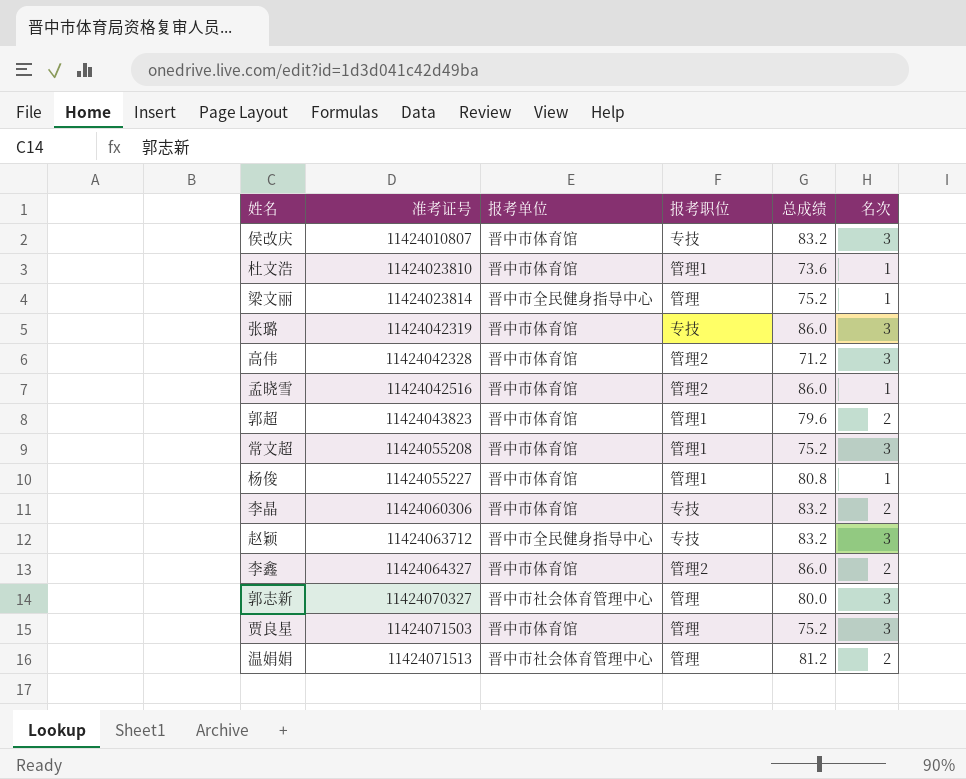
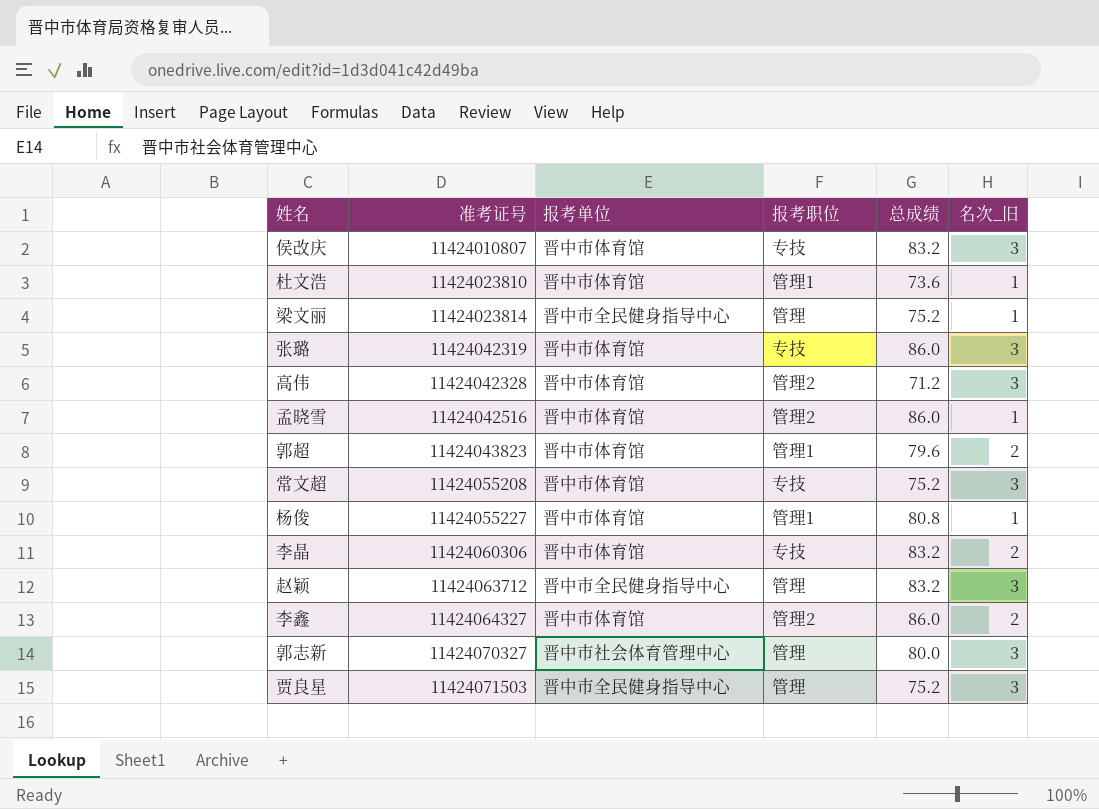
column name: 名次 -> 名次_旧
row 温娟娟: 11424071513 | 晋中市社会体育管理中心 | 管理 | 81.2 | 2 -> none
常文超 | 报考职位: 管理1 -> 专技
赵颖 | 报考职位: 专技 -> 管理
贾良星 | 报考单位: 晋中市体育馆 -> 晋中市全民健身指导中心

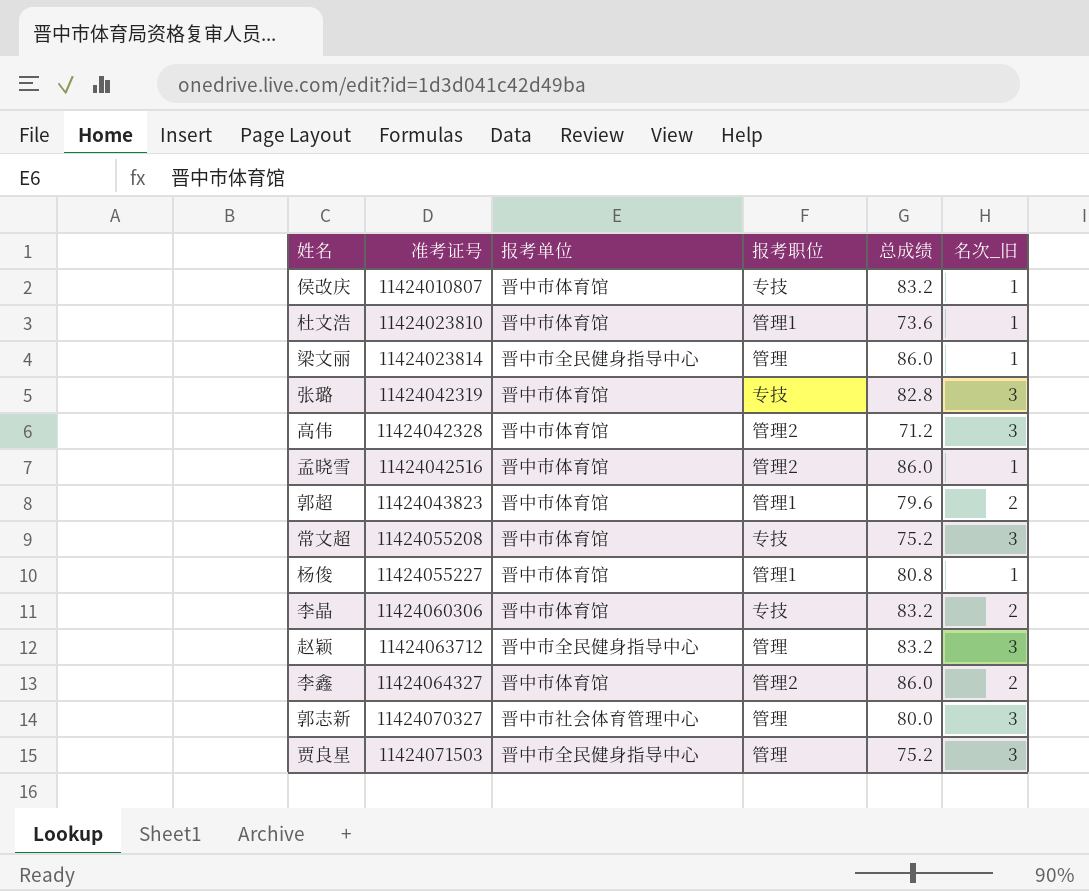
侯改庆 | 名次_旧: 3 -> 1
梁文丽 | 总成绩: 75.2 -> 86.0
张璐 | 总成绩: 86.0 -> 82.8

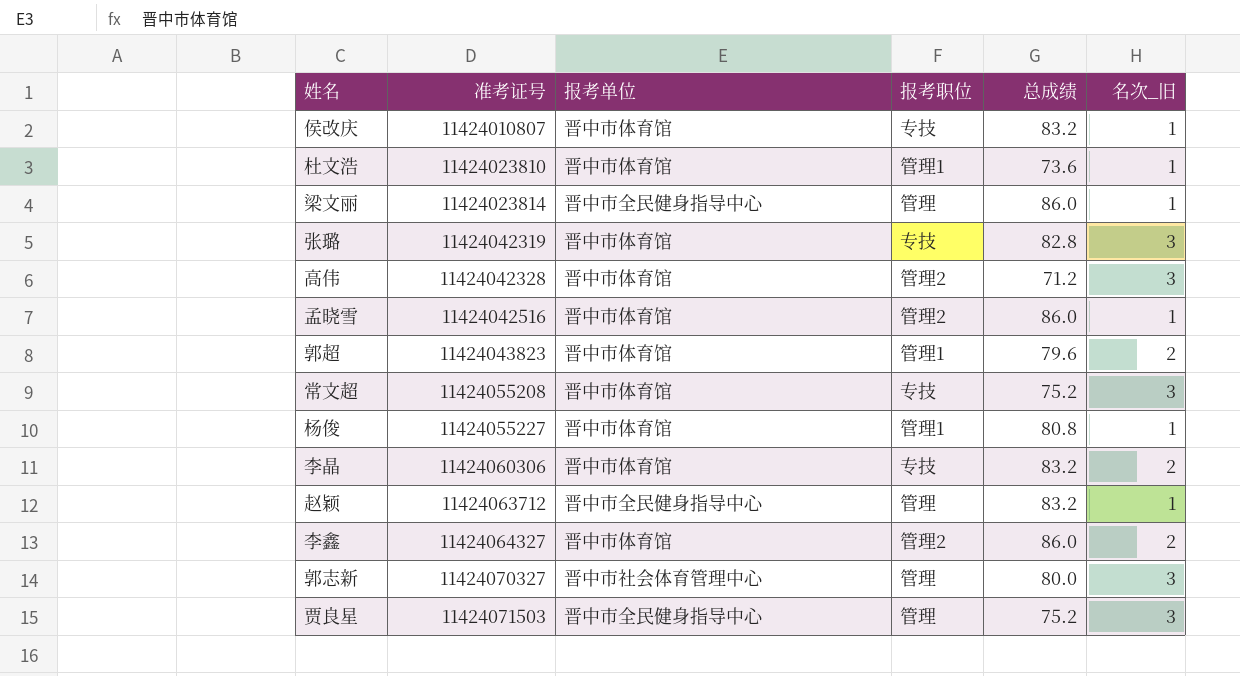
赵颖 | 名次_旧: 3 -> 1

